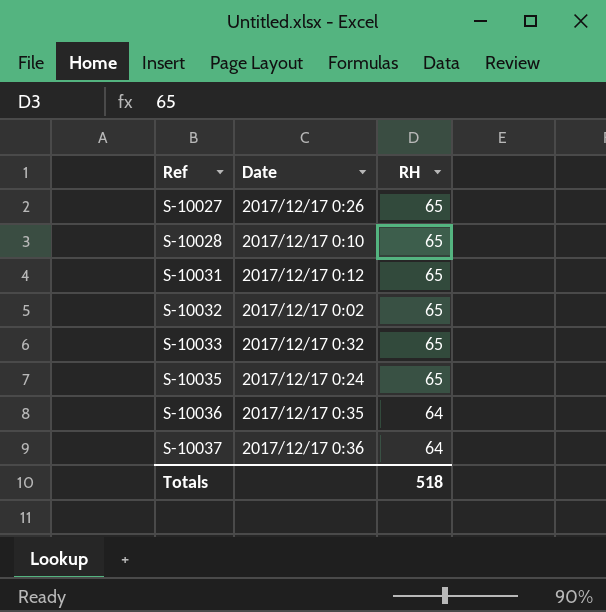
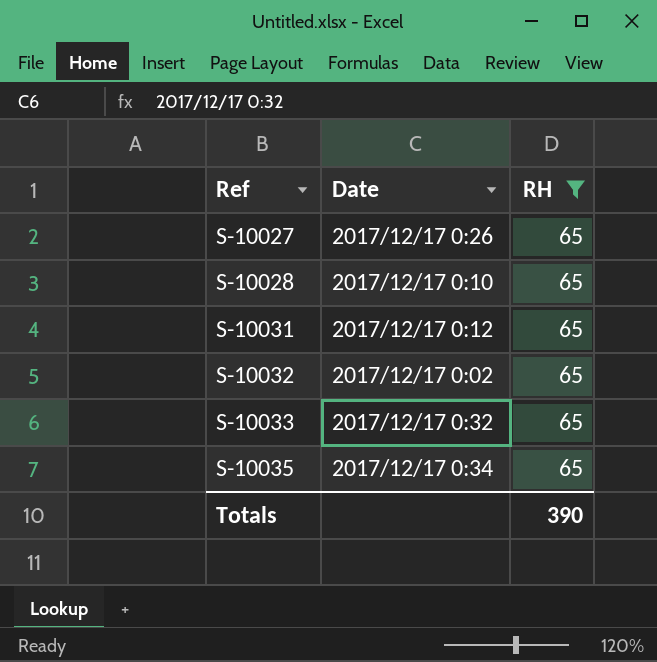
filter: none -> RH = 65
S-10035 | Date: 2017/12/17 0:24 -> 2017/12/17 0:34
Totals | RH: 518 -> 390

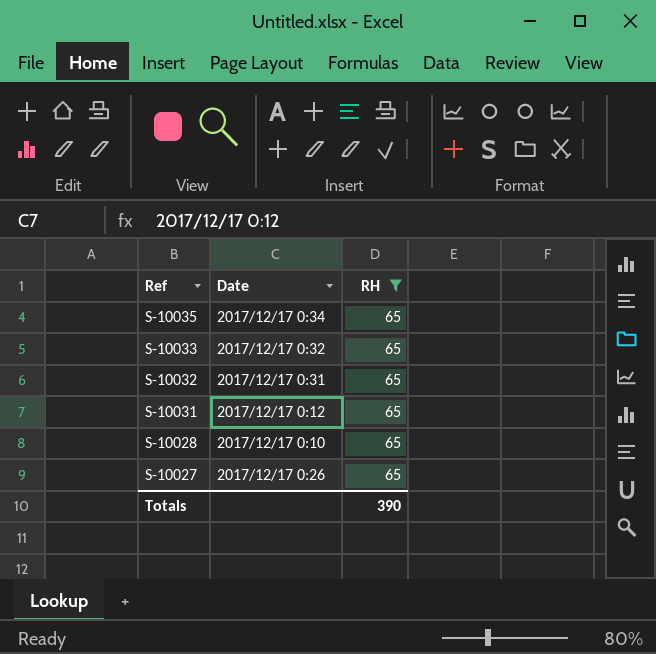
row order: Ref ascending -> Ref descending
S-10032 | Date: 2017/12/17 0:02 -> 2017/12/17 0:31

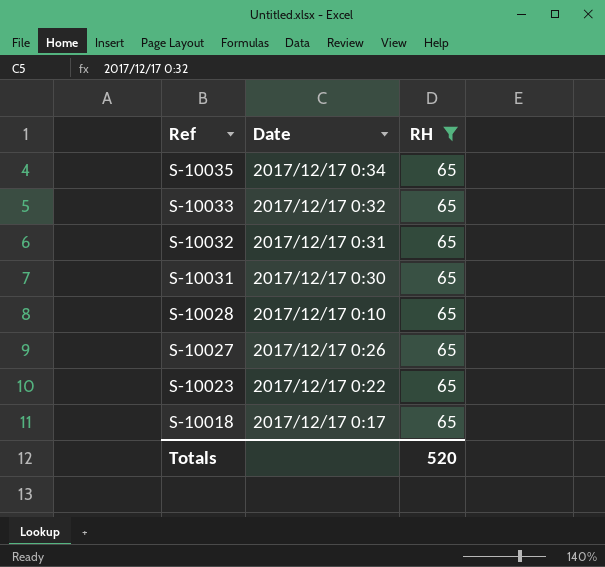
S-10031 | Date: 2017/12/17 0:12 -> 2017/12/17 0:30
row S-10023: none -> 2017/12/17 0:22 | 65
row S-10018: none -> 2017/12/17 0:17 | 65
Totals | RH: 390 -> 520

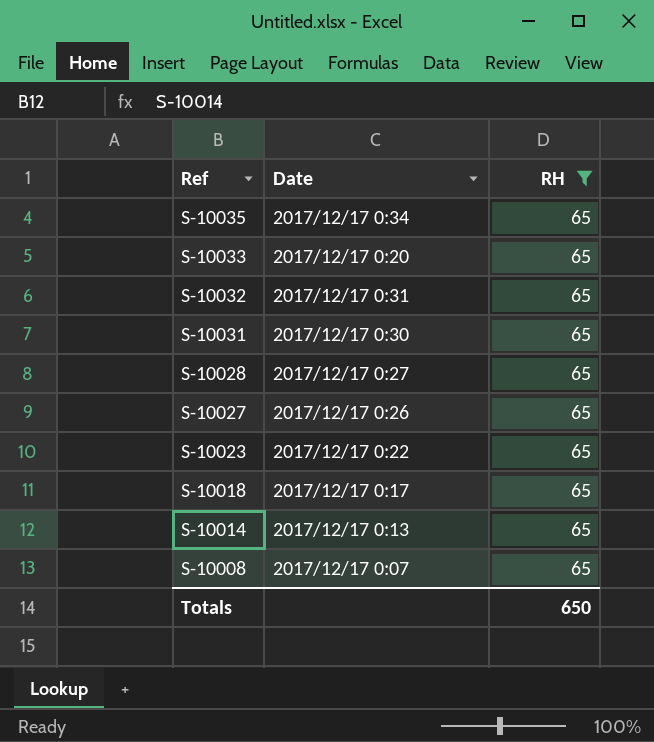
S-10033 | Date: 2017/12/17 0:32 -> 2017/12/17 0:20
S-10028 | Date: 2017/12/17 0:10 -> 2017/12/17 0:27
row S-10014: none -> 2017/12/17 0:13 | 65
row S-10008: none -> 2017/12/17 0:07 | 65
Totals | RH: 520 -> 650

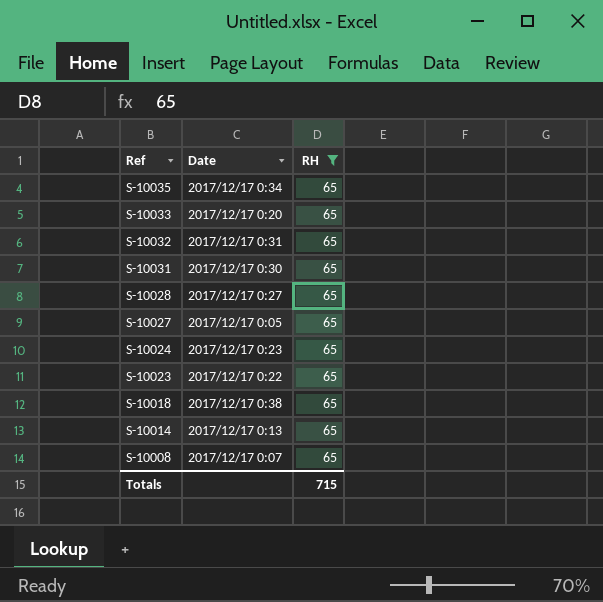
S-10027 | Date: 2017/12/17 0:26 -> 2017/12/17 0:05
row S-10024: none -> 2017/12/17 0:23 | 65
S-10018 | Date: 2017/12/17 0:17 -> 2017/12/17 0:38
Totals | RH: 650 -> 715

